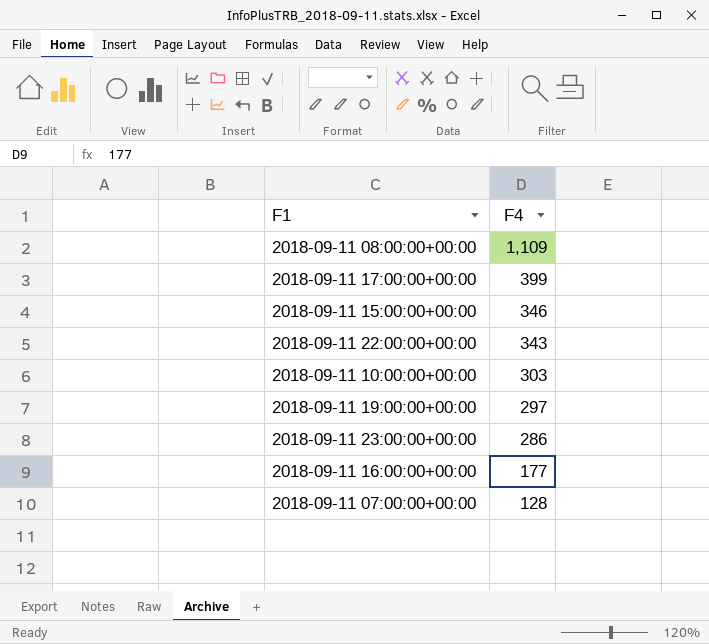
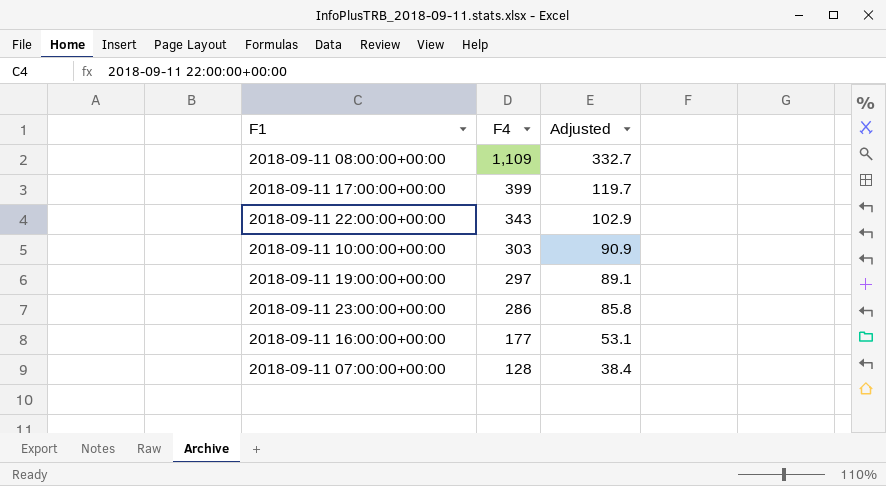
column Adjusted | formula: none -> [F4] * 0.3
row 2018-09-11 15:00:00+00:00: 346 -> none

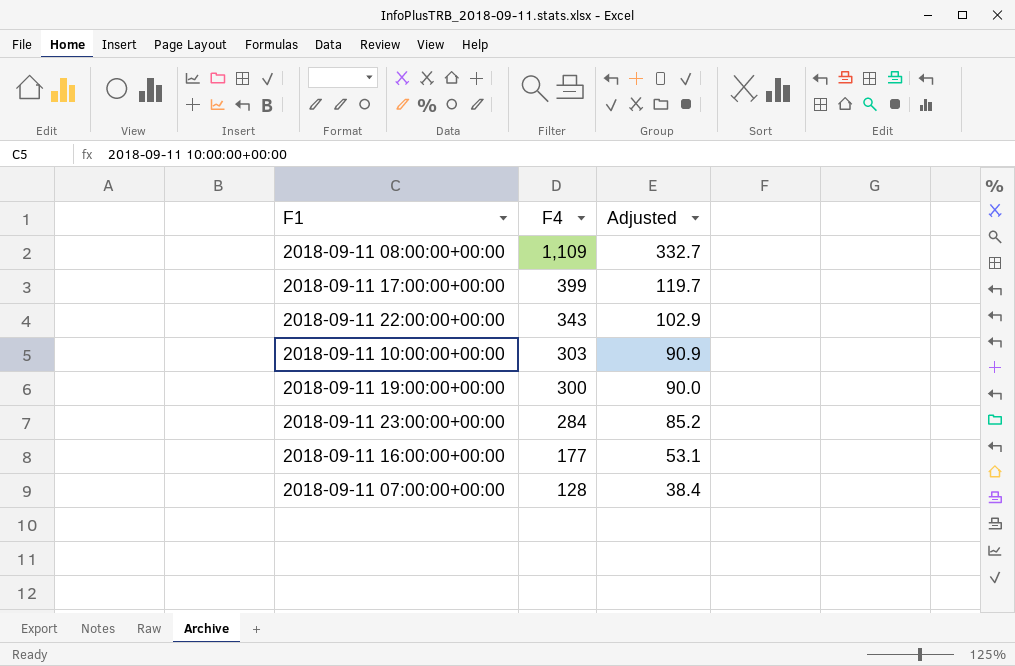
2018-09-11 19:00:00+00:00 | F4: 297 -> 300
2018-09-11 19:00:00+00:00 | Adjusted: 89.1 -> 90.0
2018-09-11 23:00:00+00:00 | F4: 286 -> 284
2018-09-11 23:00:00+00:00 | Adjusted: 85.8 -> 85.2

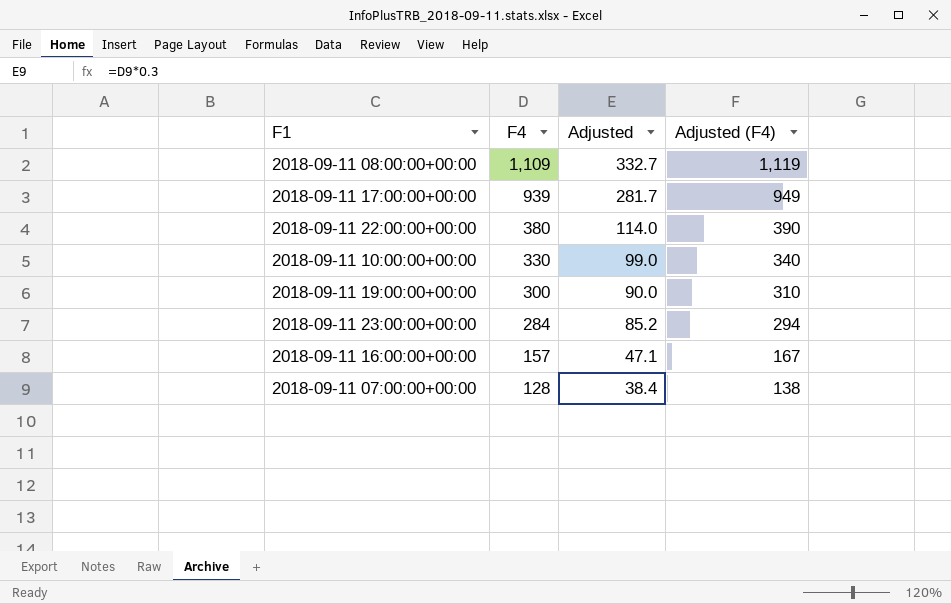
column Adjusted (F4) | formula: none -> [F4] + 10
2018-09-11 17:00:00+00:00 | F4: 399 -> 939
2018-09-11 17:00:00+00:00 | Adjusted: 119.7 -> 281.7
2018-09-11 22:00:00+00:00 | F4: 343 -> 380
2018-09-11 22:00:00+00:00 | Adjusted: 102.9 -> 114.0
2018-09-11 10:00:00+00:00 | F4: 303 -> 330
2018-09-11 10:00:00+00:00 | Adjusted: 90.9 -> 99.0
2018-09-11 16:00:00+00:00 | F4: 177 -> 157
2018-09-11 16:00:00+00:00 | Adjusted: 53.1 -> 47.1

